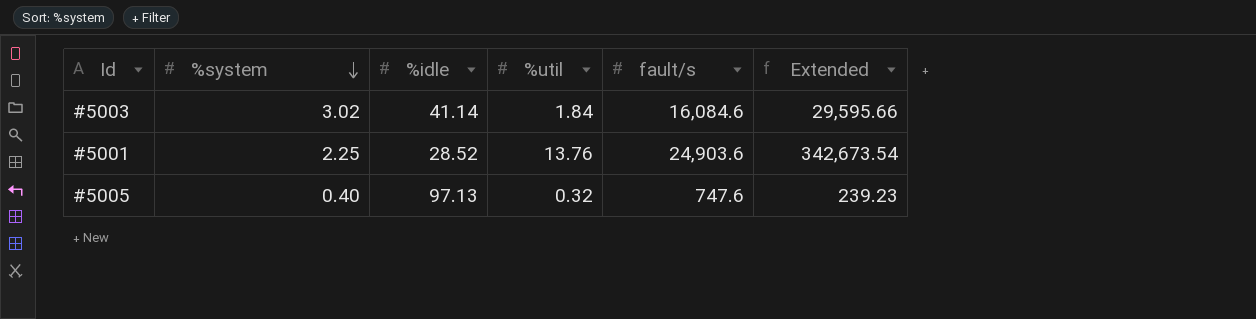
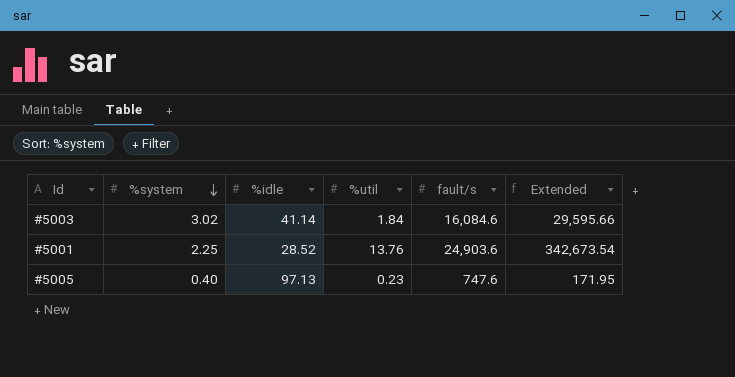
#5005 | %util: 0.32 -> 0.23
#5005 | Extended: 239.23 -> 171.95

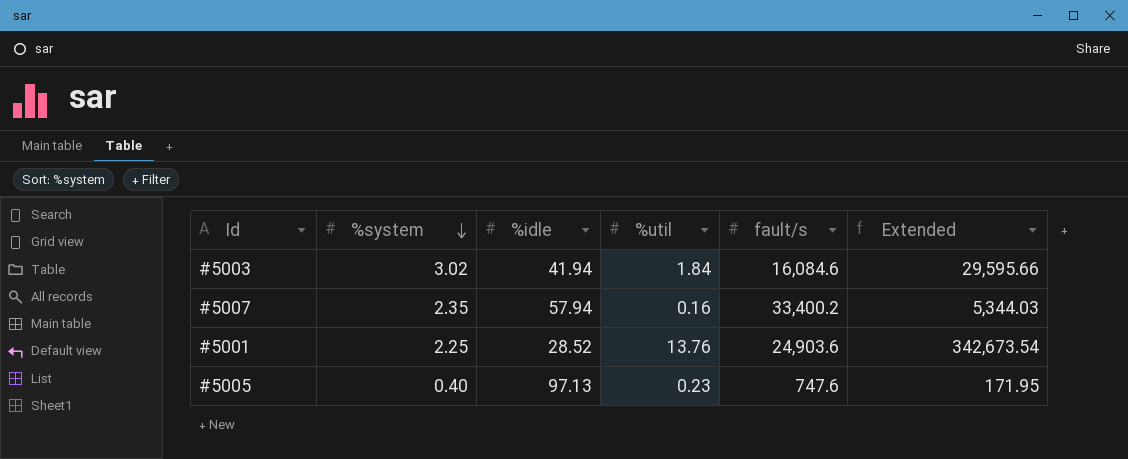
#5003 | %idle: 41.14 -> 41.94
row #5007: none -> 2.35 | 57.94 | 0.16 | 33,400.2 | 5,344.03

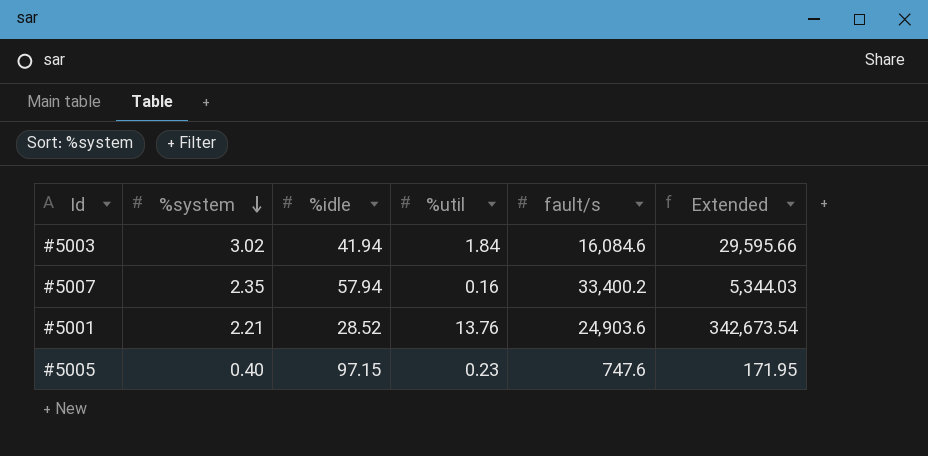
#5001 | %system: 2.25 -> 2.21
#5005 | %idle: 97.13 -> 97.15

